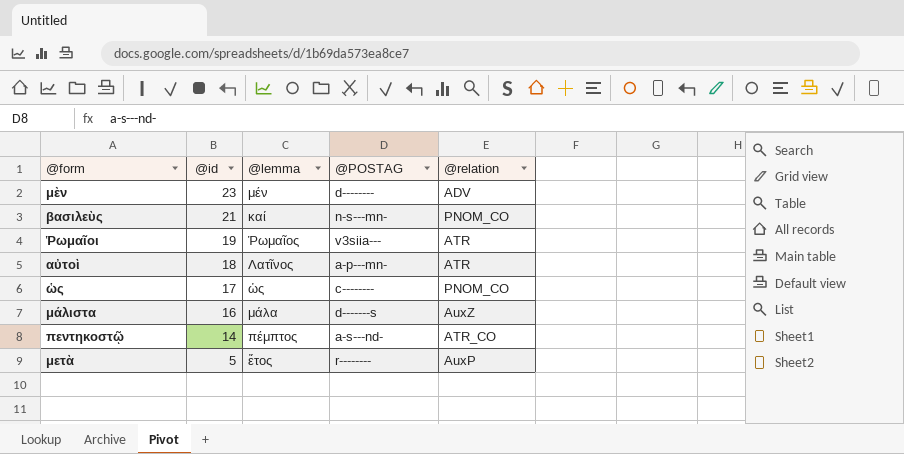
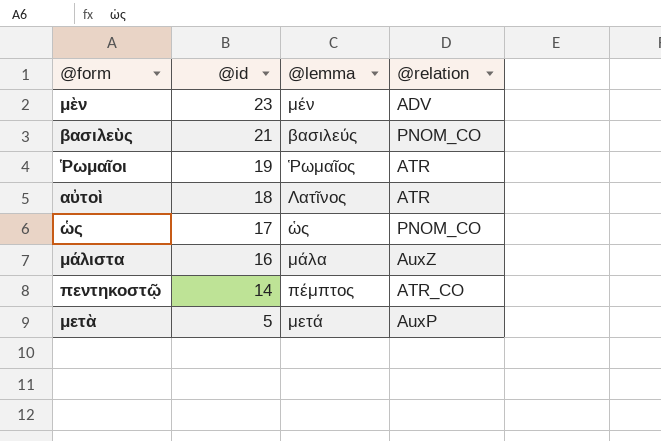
column @POSTAG | position: 4 -> none
βασιλεὺς | @lemma: καί -> βασιλεύς
μετὰ | @lemma: ἔτος -> μετά

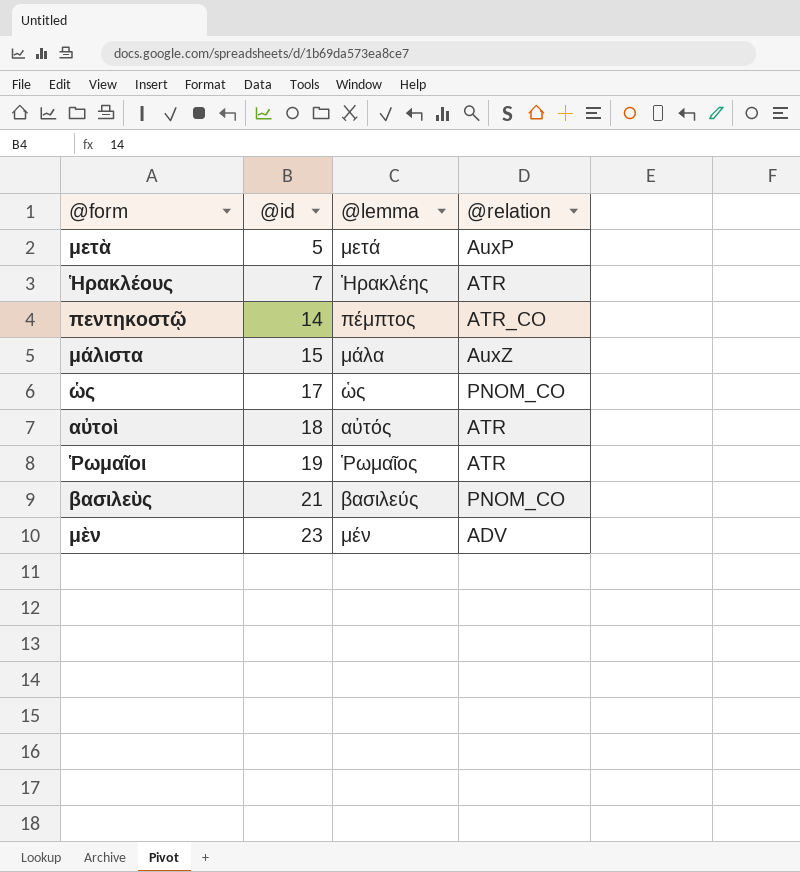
row order: @id descending -> @id ascending
row Ἡρακλέους: none -> 7 | Ἡρακλέης | ATR
μάλιστα | @id: 16 -> 15
αὐτοὶ | @lemma: Λατῖνος -> αὐτός

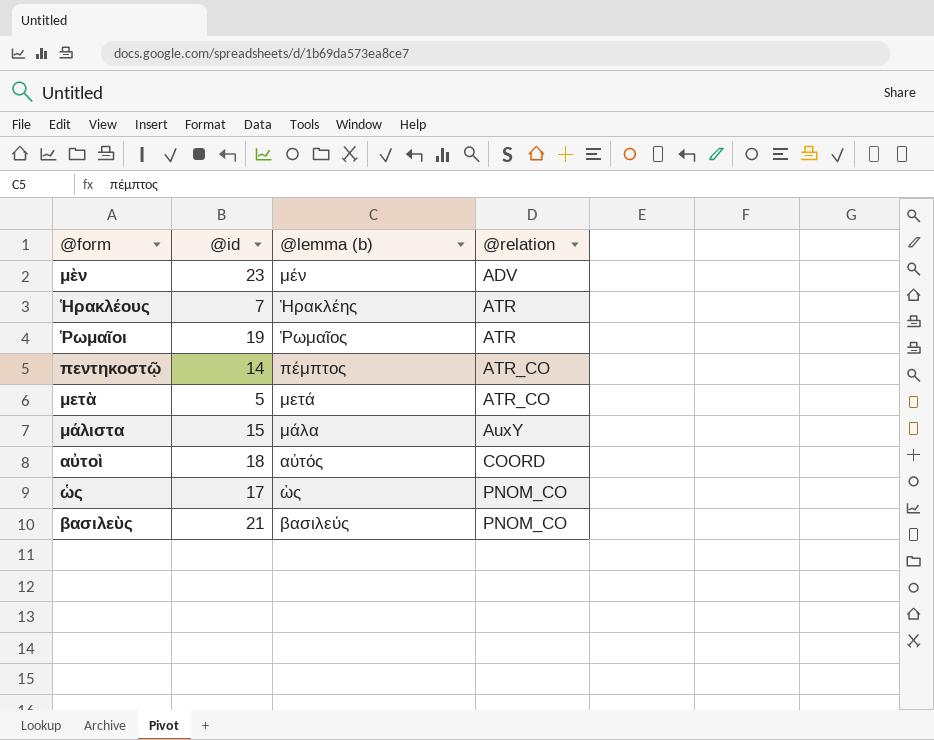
row order: @id ascending -> @relation ascending
column name: @lemma -> @lemma (b)
μετὰ | @relation: AuxP -> ATR_CO
μάλιστα | @relation: AuxZ -> AuxY
αὐτοὶ | @relation: ATR -> COORD

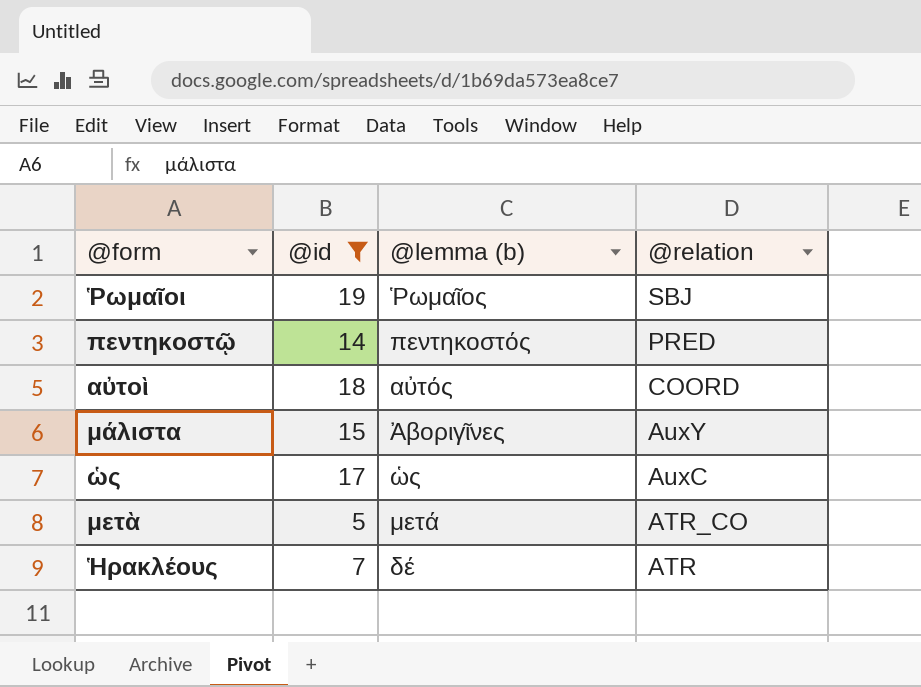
filter: none -> @id <= 19
row order: @relation ascending -> @relation descending
Ῥωμαῖοι | @relation: ATR -> SBJ
πεντηκοστῷ | @lemma (b): πέμπτος -> πεντηκοστός
πεντηκοστῷ | @relation: ATR_CO -> PRED
μάλιστα | @lemma (b): μάλα -> Ἀβοριγῖνες
ὡς | @relation: PNOM_CO -> AuxC
Ἡρακλέους | @lemma (b): Ἡρακλέης -> δέ

